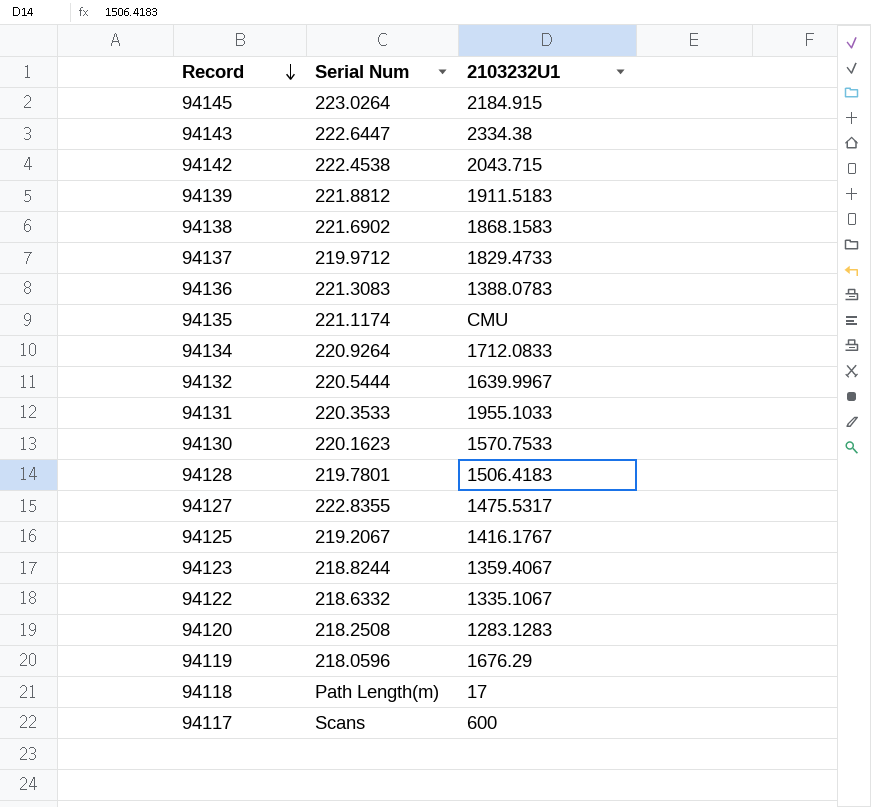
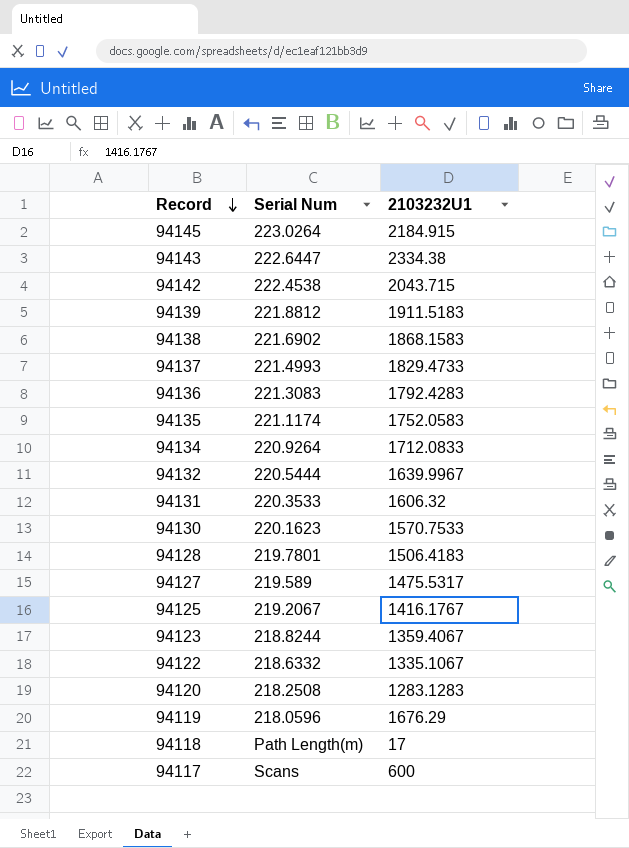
94137 | Serial Num: 219.9712 -> 221.4993
94136 | 2103232U1: 1388.0783 -> 1792.4283
94135 | 2103232U1: CMU -> 1752.0583
94131 | 2103232U1: 1955.1033 -> 1606.32
94127 | Serial Num: 222.8355 -> 219.589

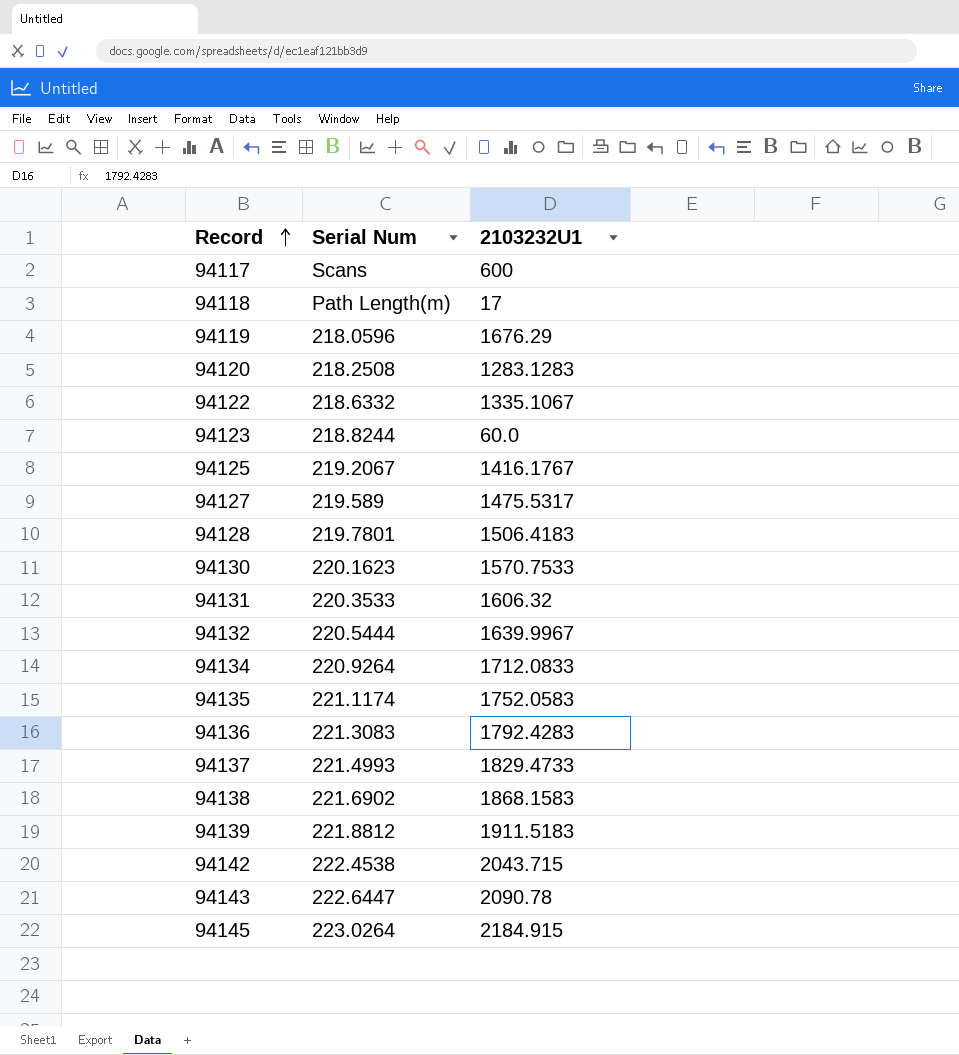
row order: Record descending -> Record ascending
94123 | 2103232U1: 1359.4067 -> 60.0
94143 | 2103232U1: 2334.38 -> 2090.78

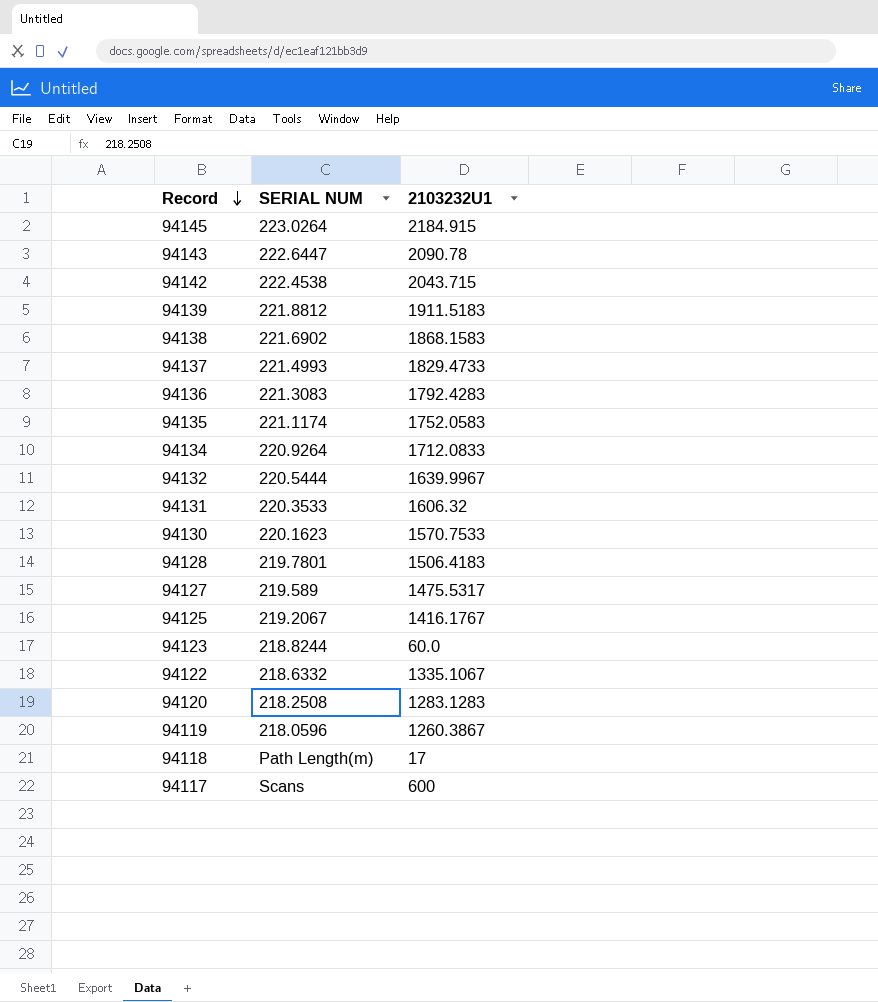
row order: Record ascending -> Record descending
column name: Serial Num -> SERIAL NUM
94119 | 2103232U1: 1676.29 -> 1260.3867

